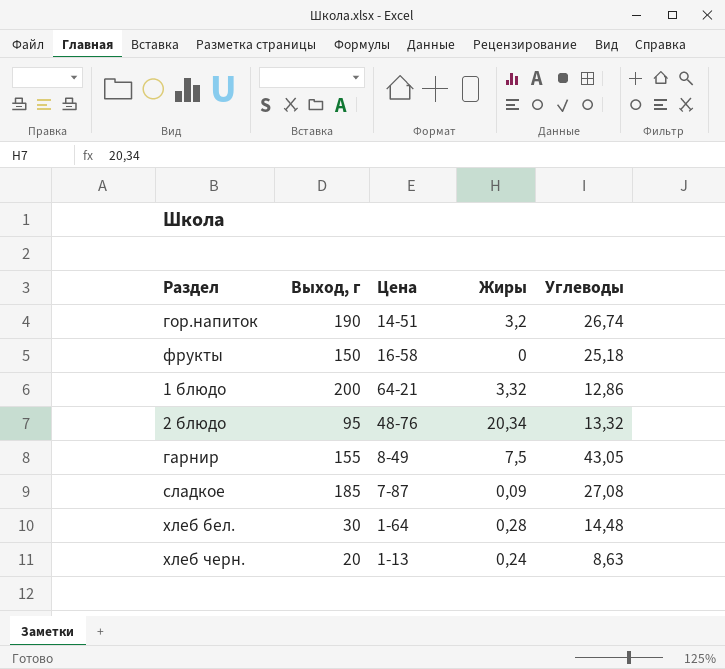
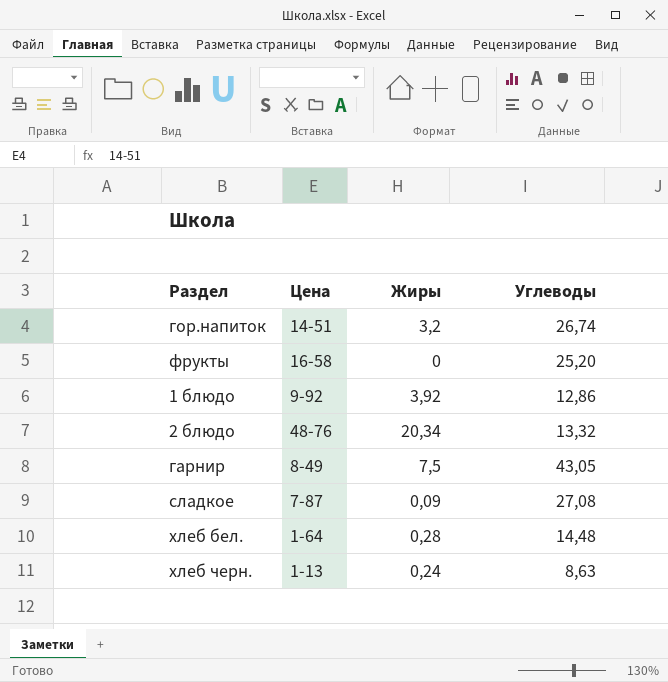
column Выход, г | position: 2 -> none
фрукты | Углеводы: 25,18 -> 25,20
1 блюдо | Цена: 64-21 -> 9-92
1 блюдо | Жиры: 3,32 -> 3,92

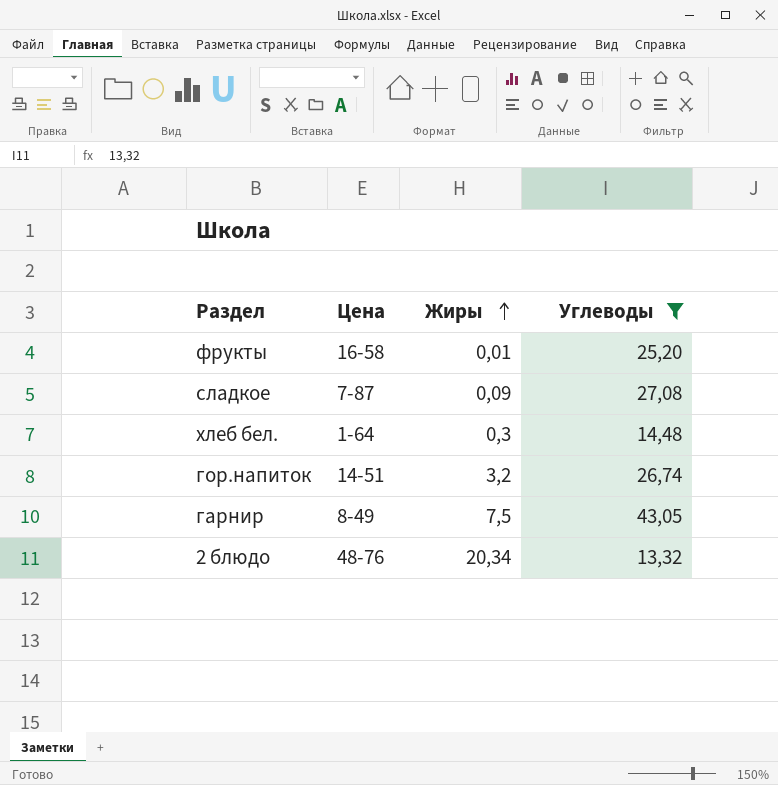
filter: none -> Углеводы >= 13,32
row order: none -> Жиры ascending
фрукты | Жиры: 0 -> 0,01
хлеб бел. | Жиры: 0,28 -> 0,3

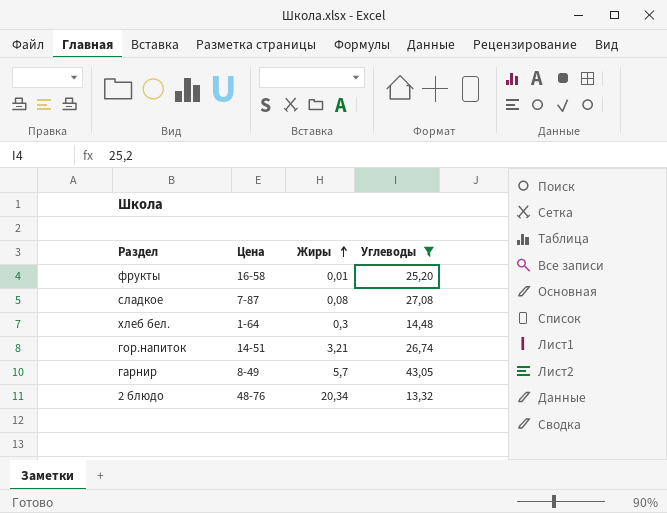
сладкое | Жиры: 0,09 -> 0,08
гор.напиток | Жиры: 3,2 -> 3,21
гарнир | Жиры: 7,5 -> 5,7

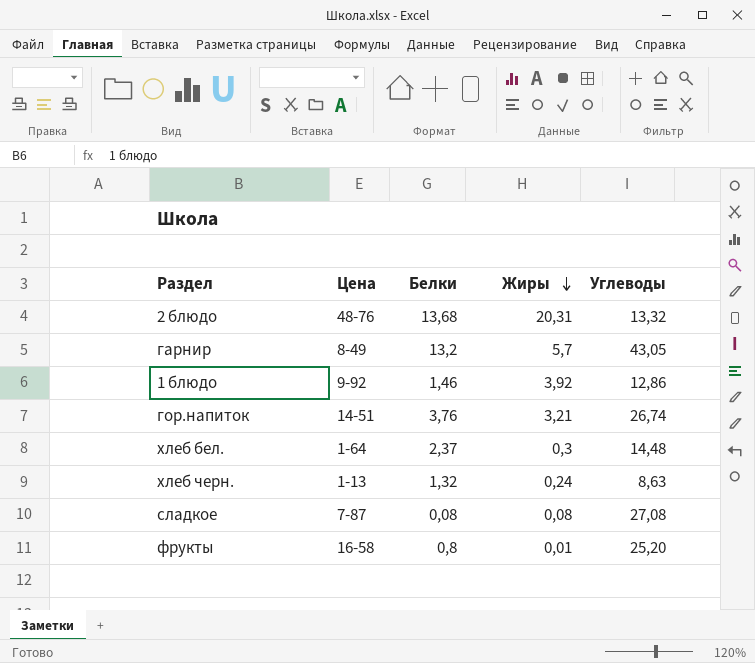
filter: Углеводы >= 13,32 -> none
row order: Жиры ascending -> Жиры descending
column Белки | position: none -> 3
2 блюдо | Жиры: 20,34 -> 20,31

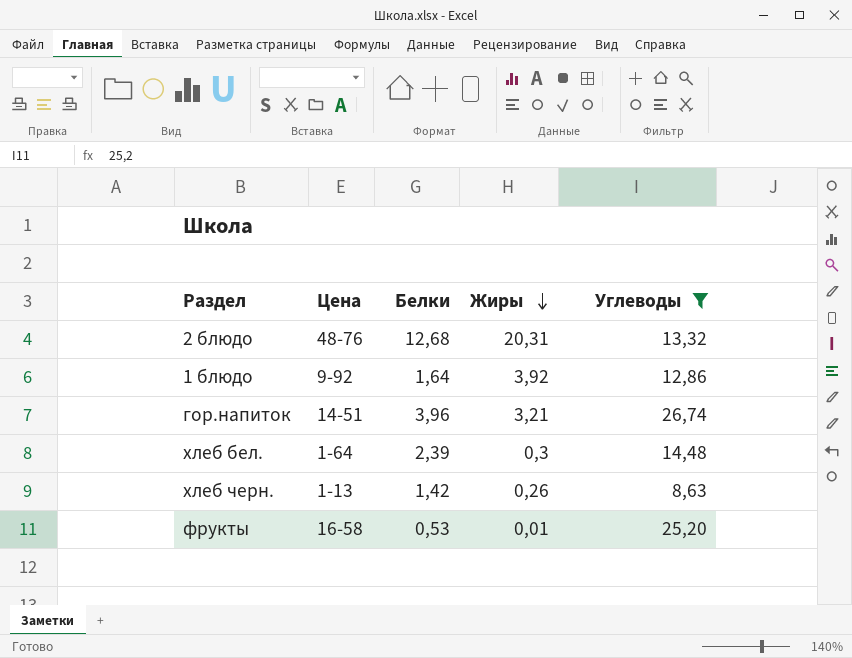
filter: none -> Углеводы <= 26,74
2 блюдо | Белки: 13,68 -> 12,68
1 блюдо | Белки: 1,46 -> 1,64
гор.напиток | Белки: 3,76 -> 3,96
хлеб бел. | Белки: 2,37 -> 2,39
хлеб черн. | Белки: 1,32 -> 1,42
хлеб черн. | Жиры: 0,24 -> 0,26
фрукты | Белки: 0,8 -> 0,53

